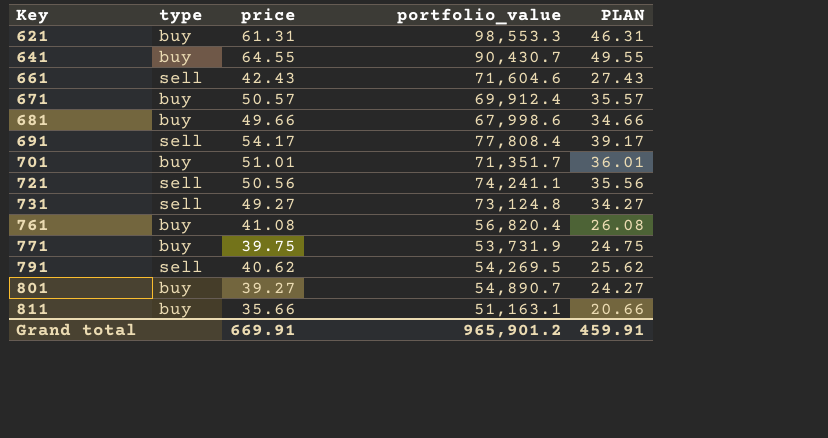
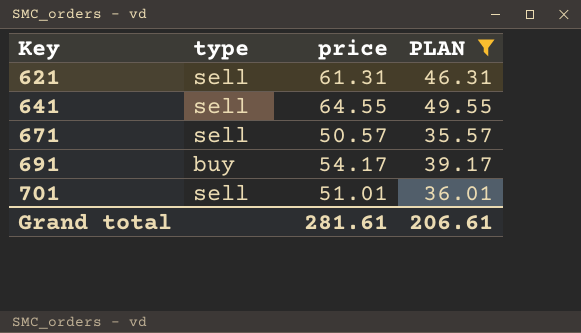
filter: none -> PLAN >= 35.57
column portfolio_value | position: 4 -> none
621 | type: buy -> sell
641 | type: buy -> sell
671 | type: buy -> sell
691 | type: sell -> buy
701 | type: buy -> sell
Grand total | price: 669.91 -> 281.61
Grand total | PLAN: 459.91 -> 206.61

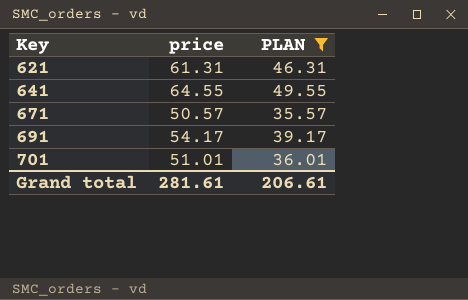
column type | position: 2 -> none

